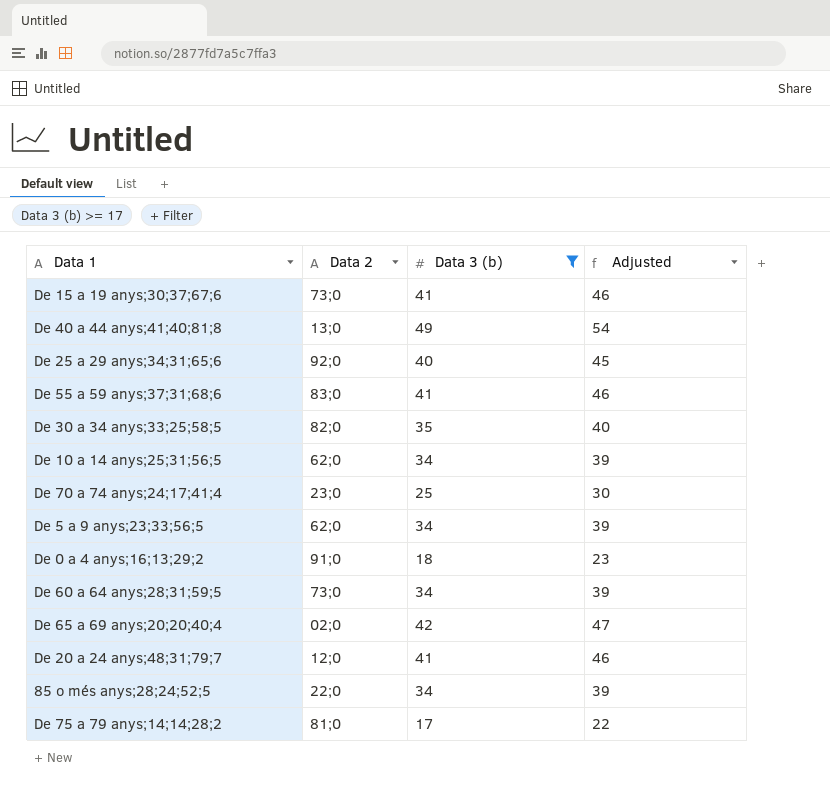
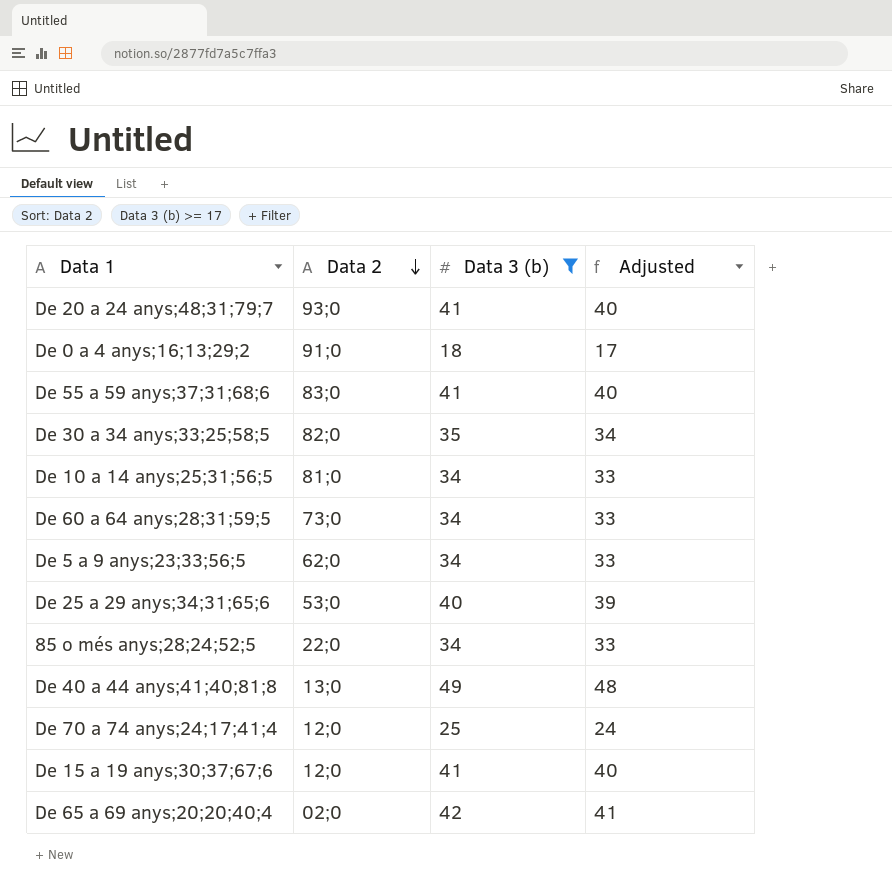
row order: none -> Data 2 descending
column Adjusted | formula: [Data 3 (b)] + 5 -> [Data 3 (b)] - 1
row De 75 a 79 anys;14;14;28;2: 81;0 | 17 | 22 -> none
De 20 a 24 anys;48;31;79;7 | Data 2: 12;0 -> 93;0
De 10 a 14 anys;25;31;56;5 | Data 2: 62;0 -> 81;0
De 25 a 29 anys;34;31;65;6 | Data 2: 92;0 -> 53;0
De 70 a 74 anys;24;17;41;4 | Data 2: 23;0 -> 12;0
De 15 a 19 anys;30;37;67;6 | Data 2: 73;0 -> 12;0

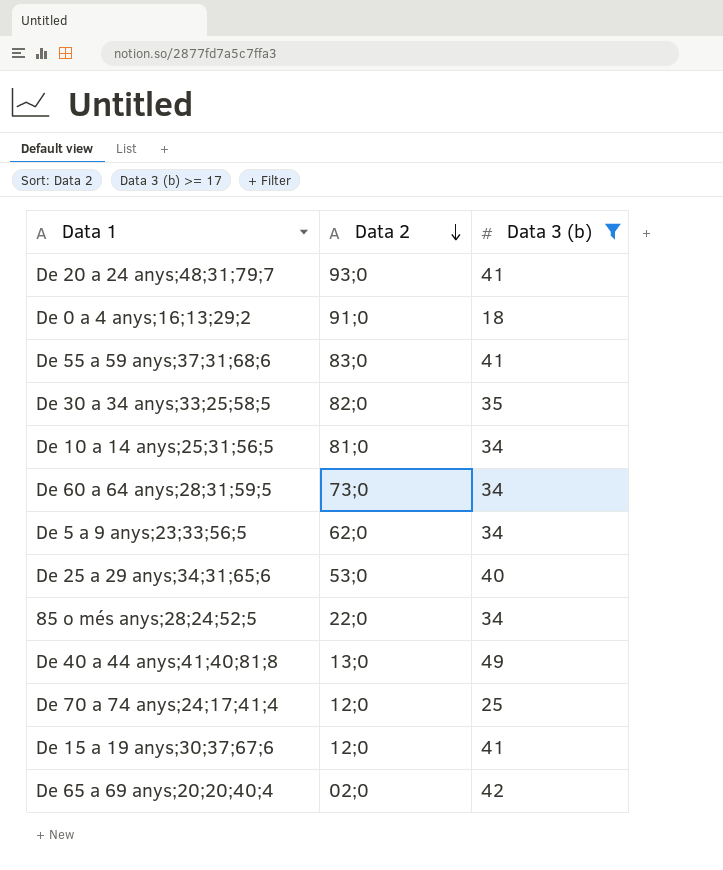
column Adjusted | formula: [Data 3 (b)] - 1 -> none

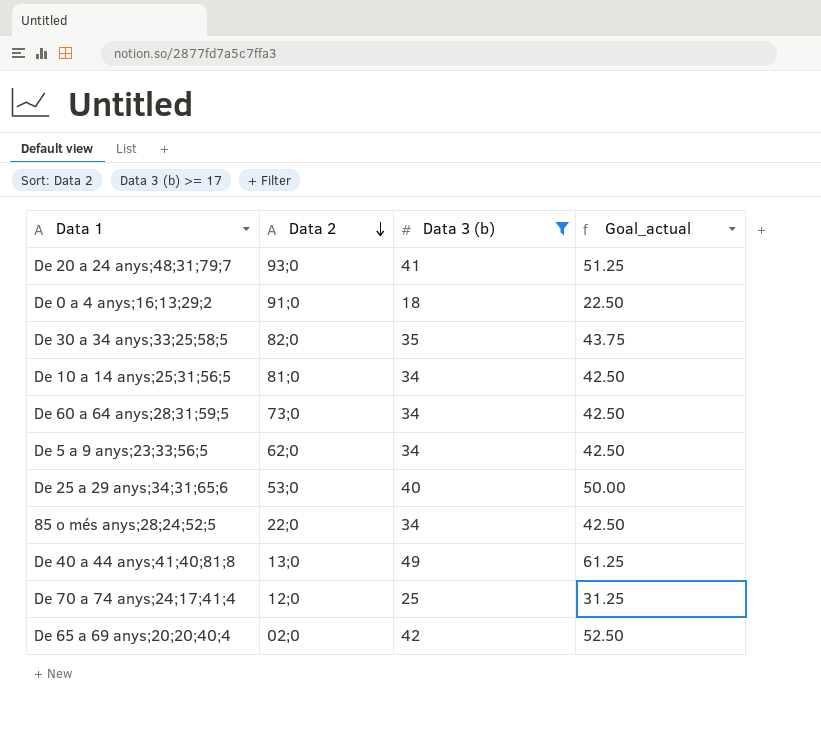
column Goal_actual | formula: none -> [Data 3 (b)] * 1.25
row De 55 a 59 anys;37;31;68;6: 83;0 | 41 -> none
row De 15 a 19 anys;30;37;67;6: 12;0 | 41 -> none

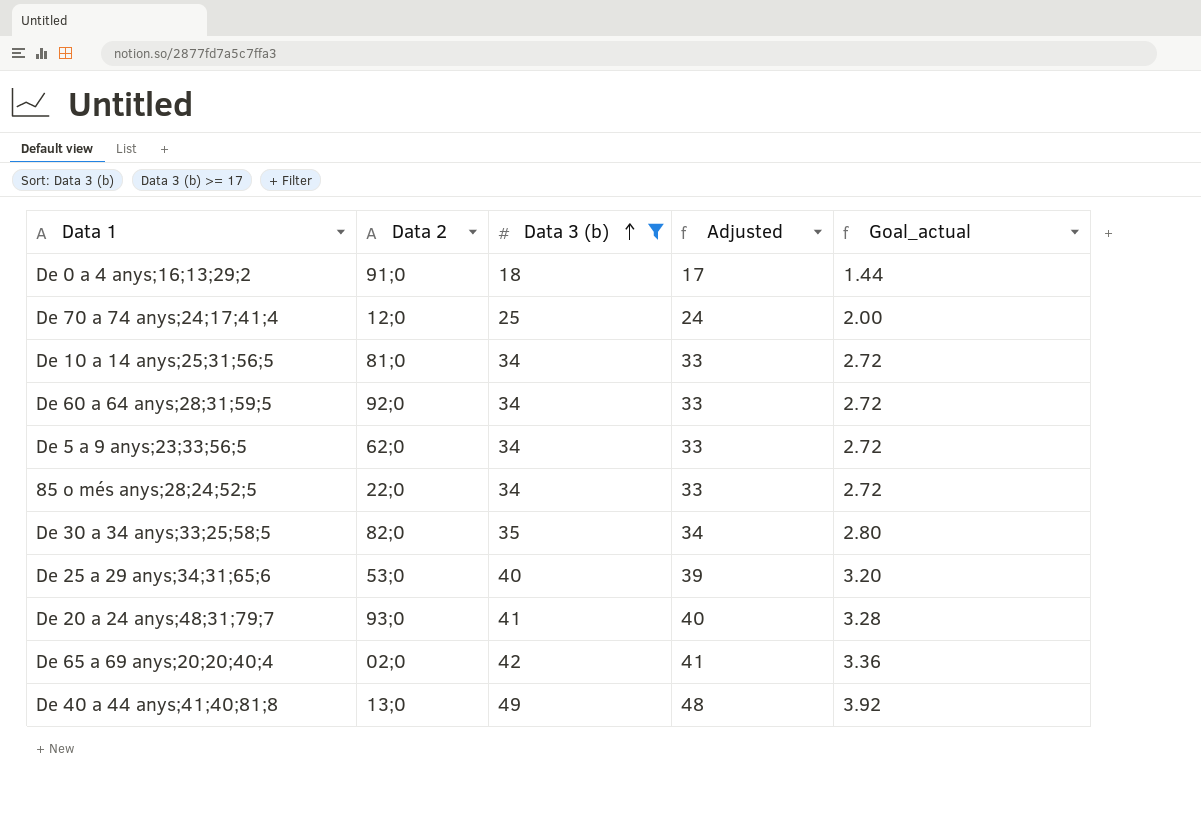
row order: Data 2 descending -> Data 3 (b) ascending
column Adjusted | formula: none -> [Data 3 (b)] - 1
column Goal_actual | formula: [Data 3 (b)] * 1.25 -> [Data 3 (b)] * 0.08
De 60 a 64 anys;28;31;59;5 | Data 2: 73;0 -> 92;0

